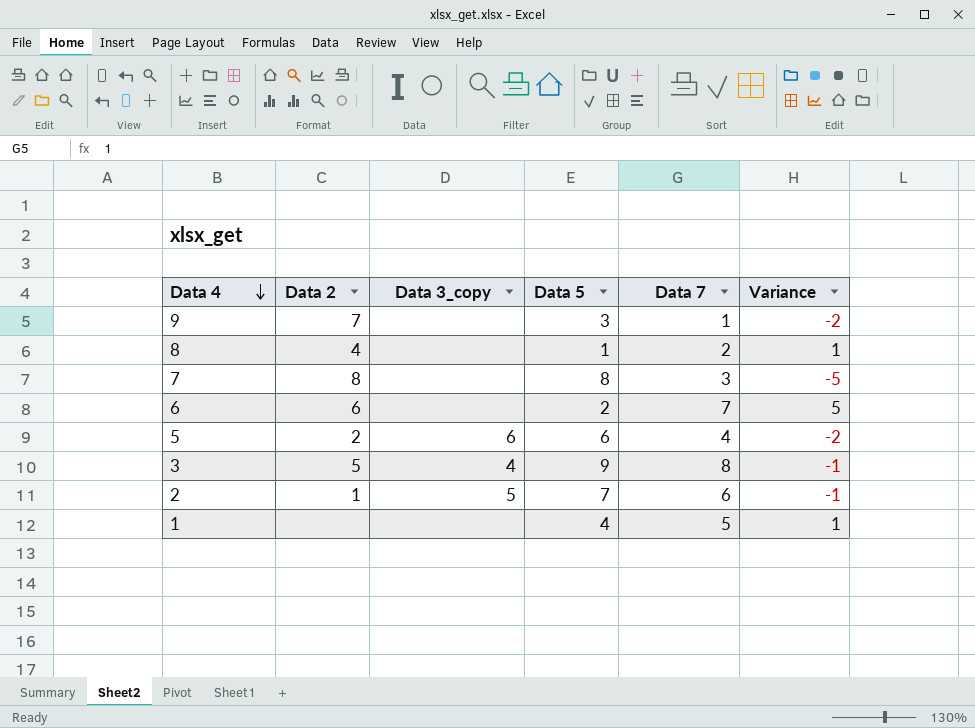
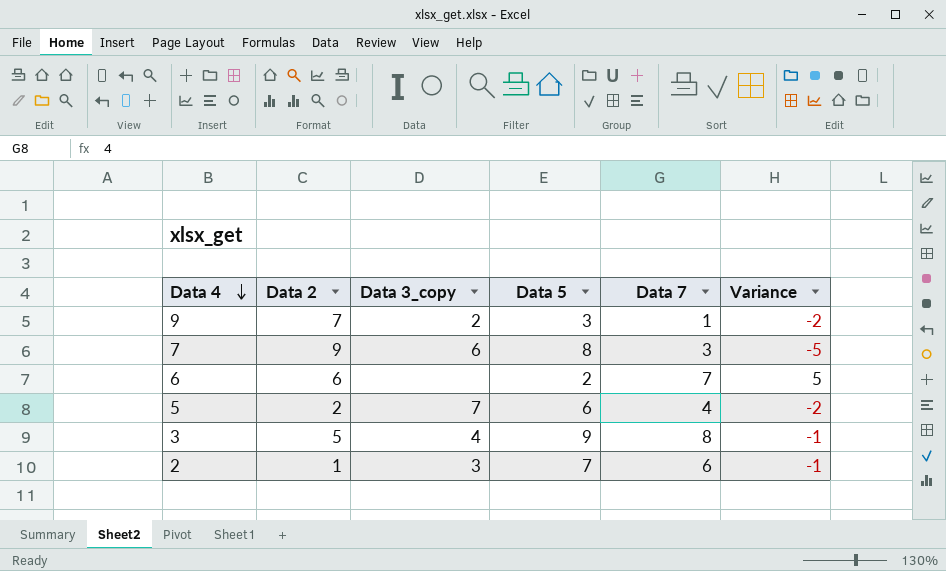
row 8: 4 | none | 1 | 2 | 1 -> none
row 1: none | none | 4 | 5 | 1 -> none
9 | Data 3_copy: none -> 2
7 | Data 2: 8 -> 9
7 | Data 3_copy: none -> 6
5 | Data 3_copy: 6 -> 7
2 | Data 3_copy: 5 -> 3

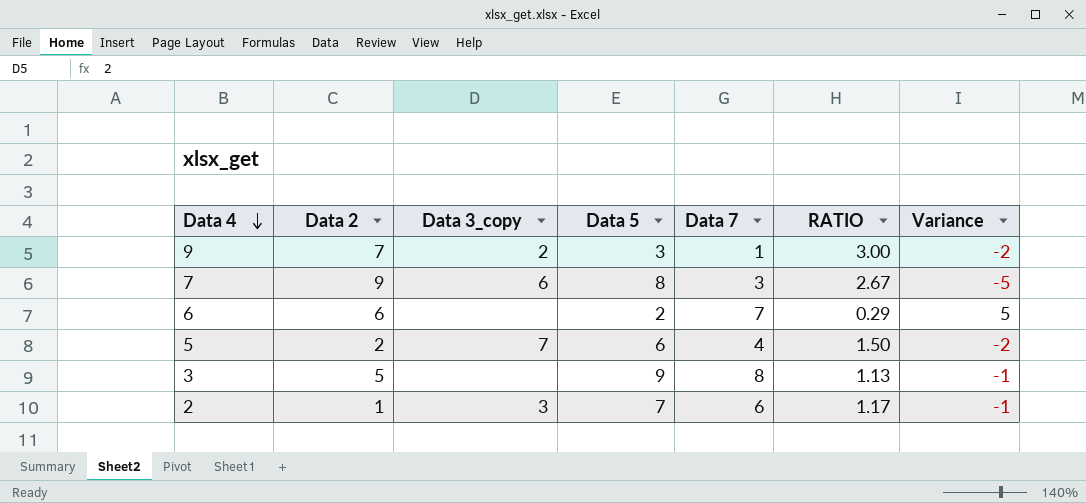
column RATIO | formula: none -> [Data 5] / [Data 7]
3 | Data 3_copy: 4 -> none

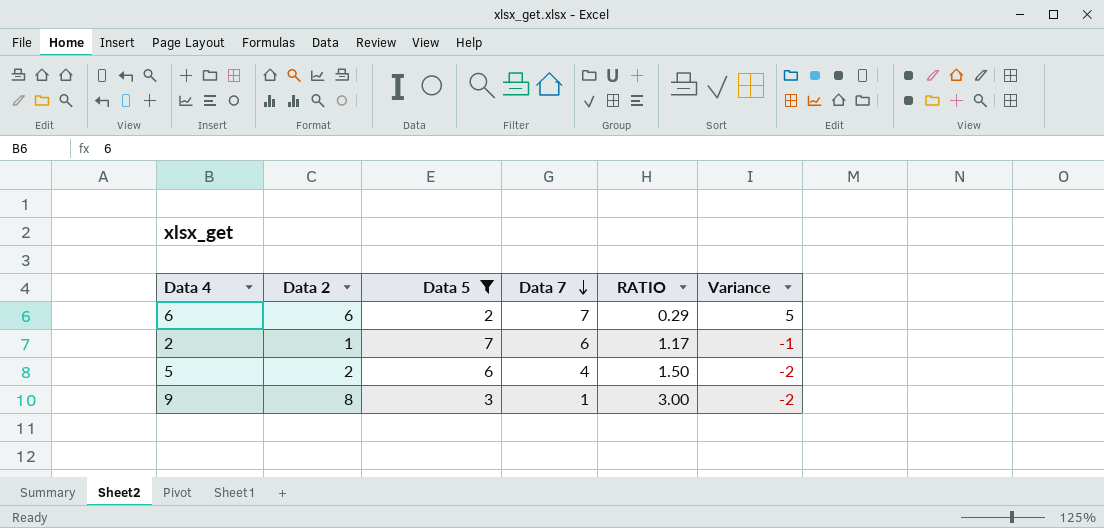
filter: none -> Data 5 <= 7
row order: Data 4 descending -> Data 7 descending
column Data 3_copy | position: 3 -> none
9 | Data 2: 7 -> 8

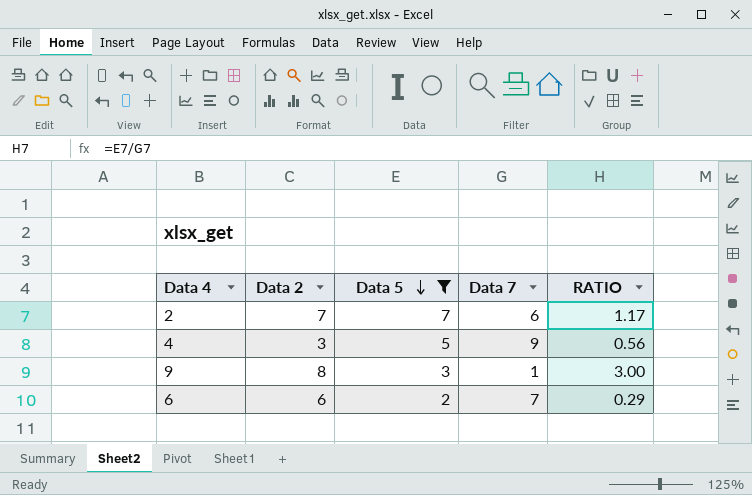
row order: Data 7 descending -> Data 5 descending
column Variance | formula: [Data 7] - [Data 5] -> none
row 5: 2 | 6 | 4 | 1.50 | -2 -> none
2 | Data 2: 1 -> 7
row 4: none -> 3 | 5 | 9 | 0.56

